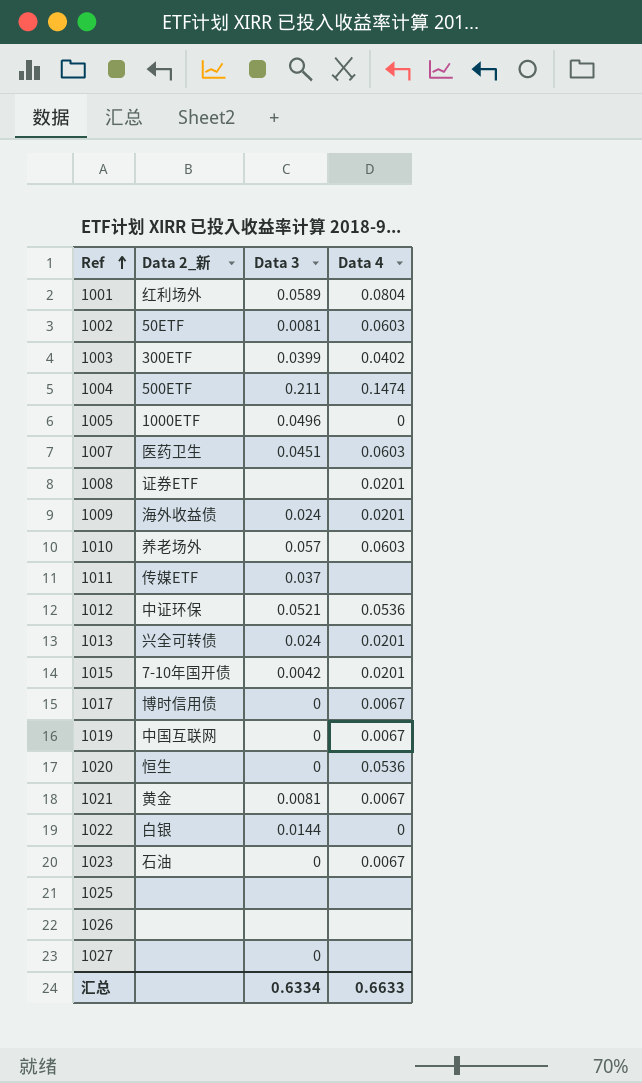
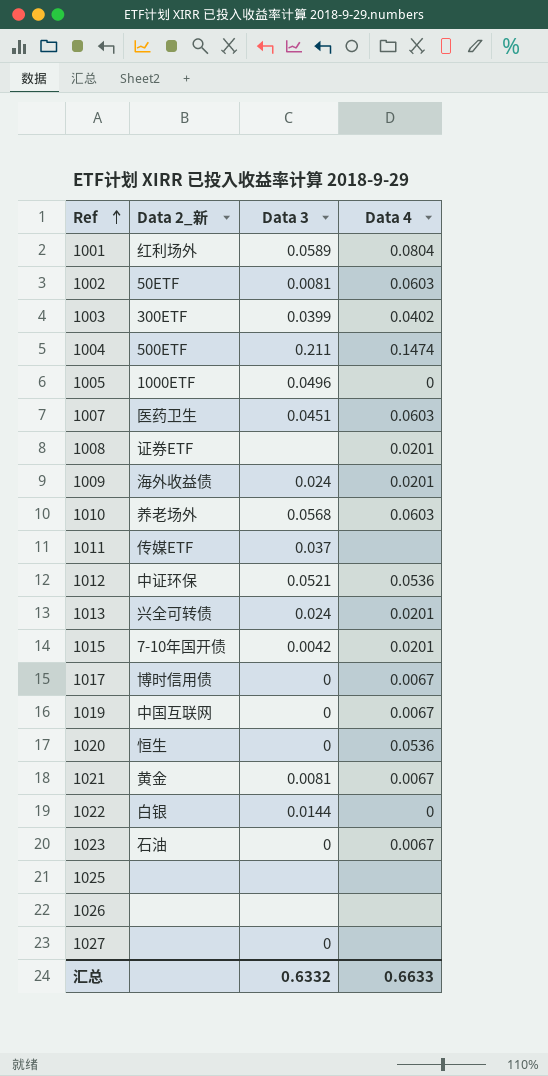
1010 | Data 3: 0.057 -> 0.0568
汇总 | Data 3: 0.6334 -> 0.6332

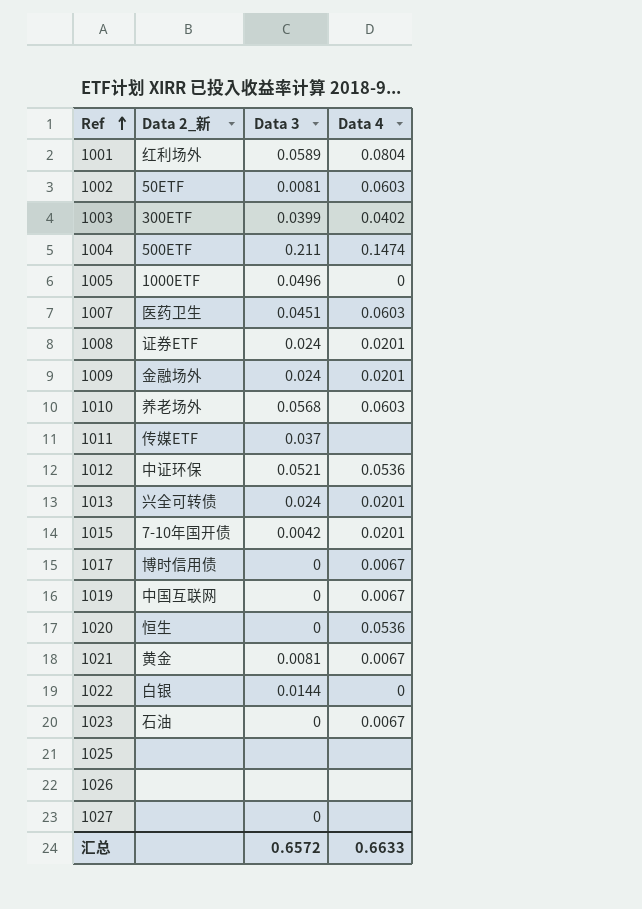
1008 | Data 3: none -> 0.024
1009 | Data 2_新: 海外收益债 -> 金融场外
汇总 | Data 3: 0.6332 -> 0.6572

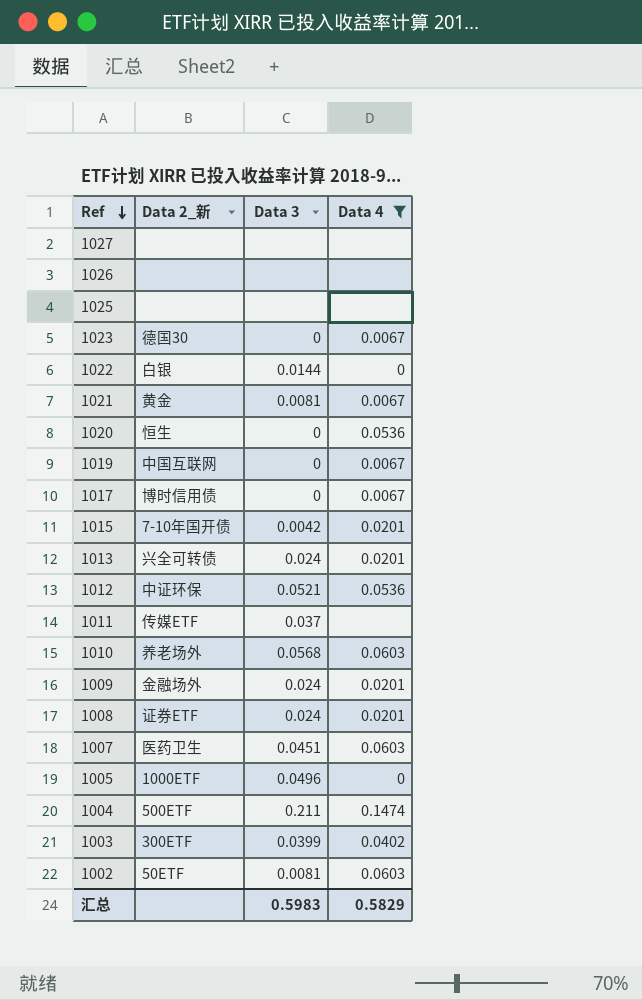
filter: none -> Data 4 != 0.0804
row order: Ref ascending -> Ref descending
1027 | Data 3: 0 -> none
1023 | Data 2_新: 石油 -> 德国30
汇总 | Data 3: 0.6572 -> 0.5983
汇总 | Data 4: 0.6633 -> 0.5829

